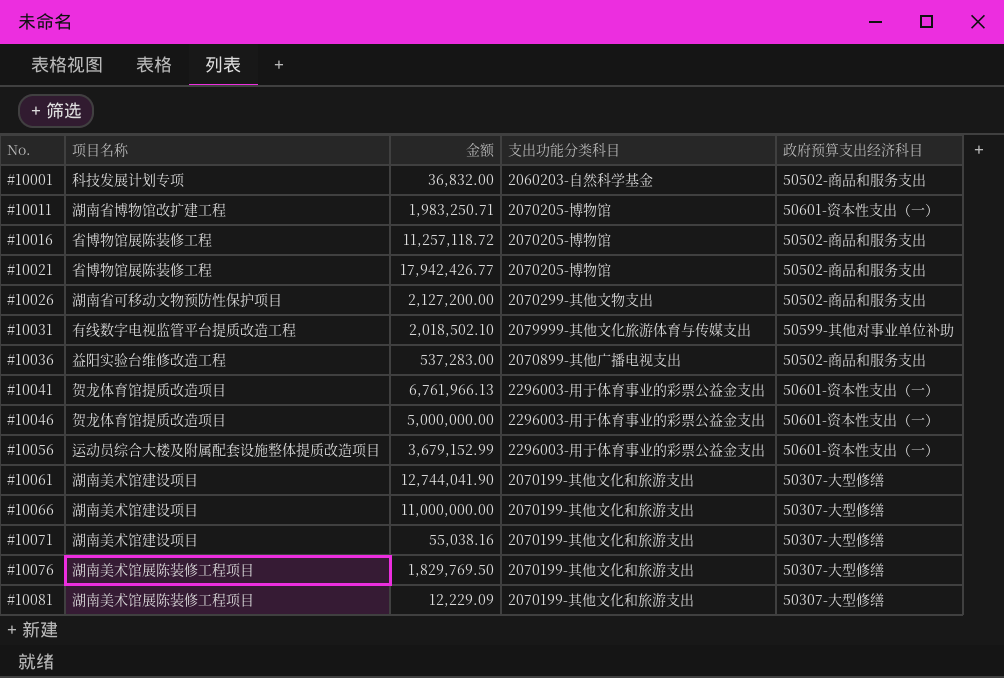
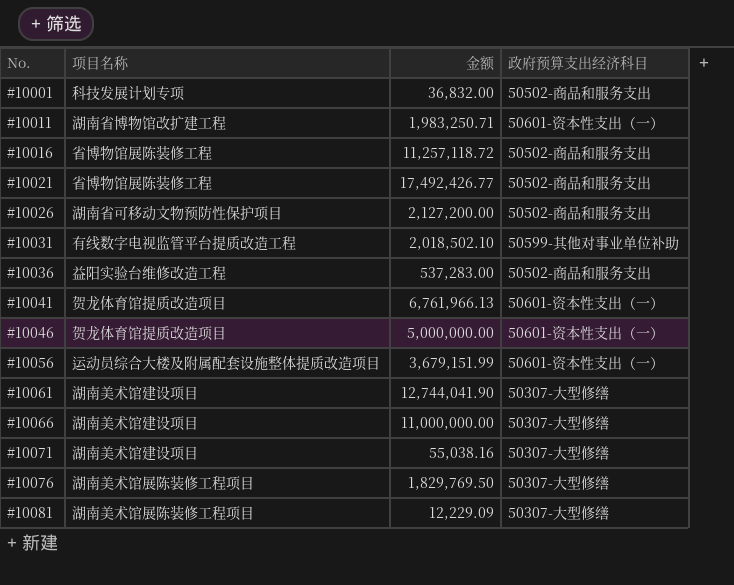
column 支出功能分类科目 | position: 4 -> none
#10021 | 金额: 17,942,426.77 -> 17,492,426.77
#10056 | 金额: 3,679,152.99 -> 3,679,151.99

